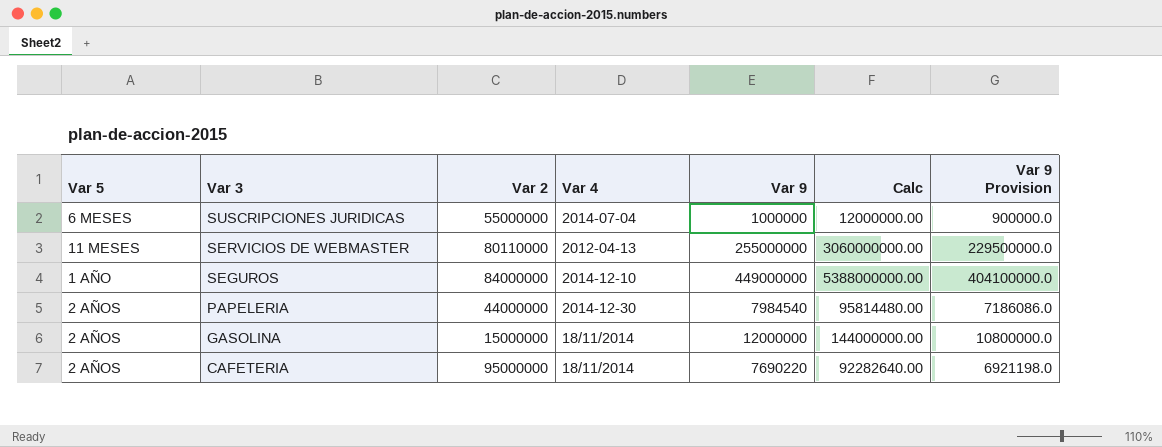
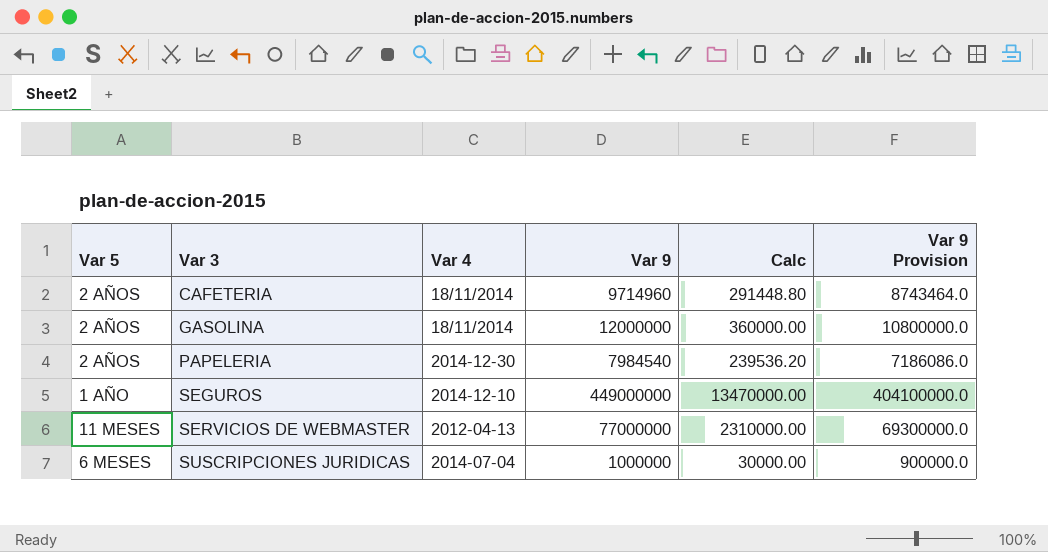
row order: Var 3 descending -> Var 3 ascending
column Var 2 | position: 3 -> none
column Calc | formula: [Var 9] * 12 -> [Var 9] * 0.03
CAFETERIA | Var 9: 7690220 -> 9714960
CAFETERIA | Var 9 Provision: 6921198.0 -> 8743464.0
SERVICIOS DE WEBMASTER | Var 9: 255000000 -> 77000000
SERVICIOS DE WEBMASTER | Var 9 Provision: 229500000.0 -> 69300000.0

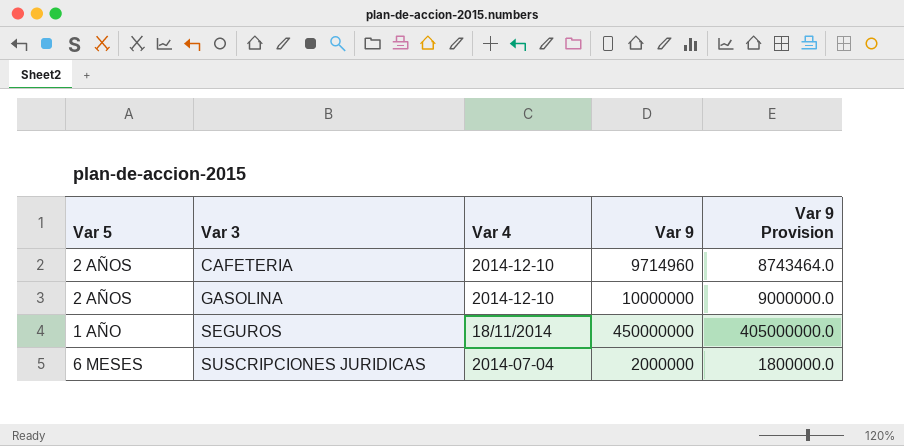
column Calc | formula: [Var 9] * 0.03 -> none
row PAPELERIA: 2 AÑOS | 2014-12-30 | 7984540 | 239536.20 | 7186086.0 -> none
row SERVICIOS DE WEBMASTER: 11 MESES | 2012-04-13 | 77000000 | 2310000.00 | 69300000.0 -> none
CAFETERIA | Var 4: 18/11/2014 -> 2014-12-10
GASOLINA | Var 4: 18/11/2014 -> 2014-12-10
GASOLINA | Var 9: 12000000 -> 10000000
GASOLINA | Var 9 Provision: 10800000.0 -> 9000000.0
SEGUROS | Var 4: 2014-12-10 -> 18/11/2014
SEGUROS | Var 9: 449000000 -> 450000000
SEGUROS | Var 9 Provision: 404100000.0 -> 405000000.0
SUSCRIPCIONES JURIDICAS | Var 9: 1000000 -> 2000000
SUSCRIPCIONES JURIDICAS | Var 9 Provision: 900000.0 -> 1800000.0

